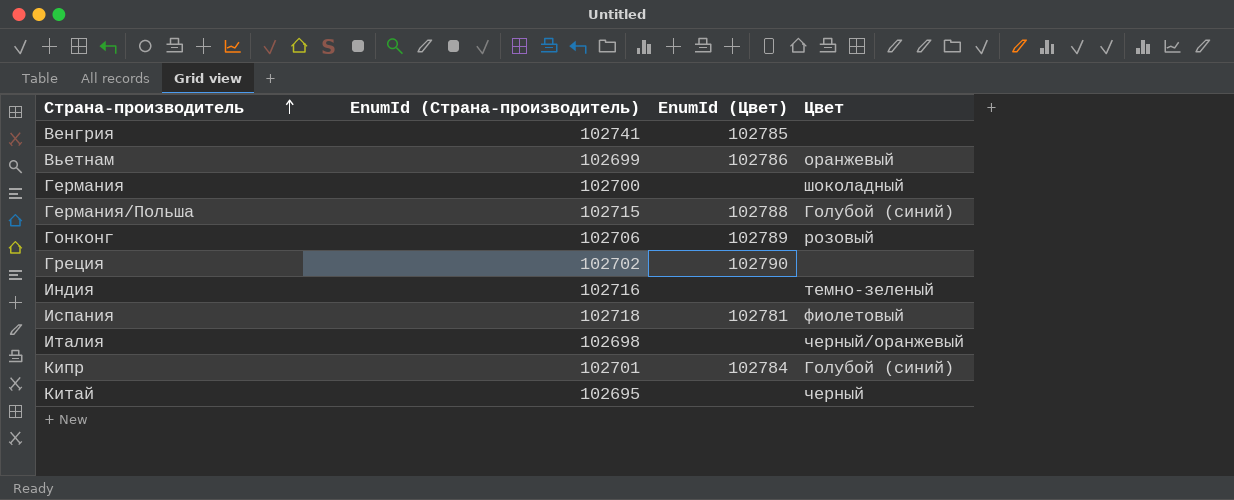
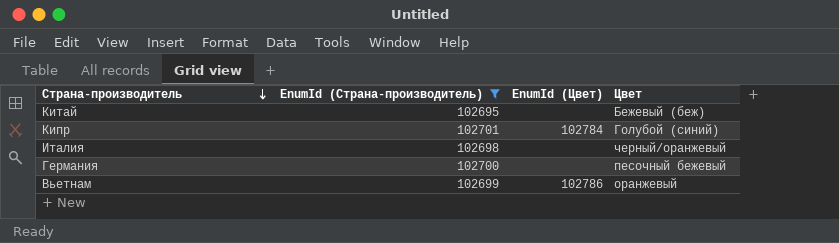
filter: none -> EnumId (Страна-производитель) <= 102701
row order: Страна-производитель ascending -> Страна-производитель descending
Китай | Цвет: черный -> Бежевый (беж)
Германия | Цвет: шоколадный -> песочный бежевый

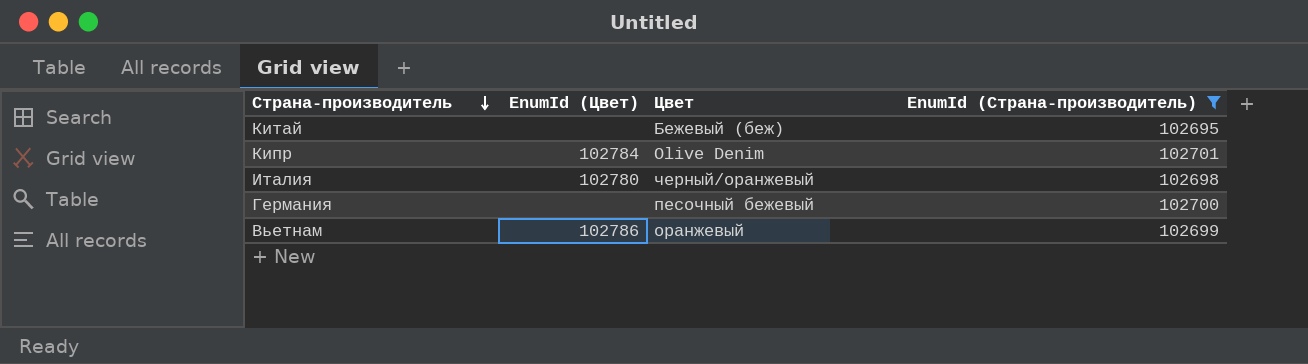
column EnumId (Страна-производитель) | position: 2 -> 4
Кипр | Цвет: Голубой (синий) -> Olive Denim
Италия | EnumId (Цвет): none -> 102780

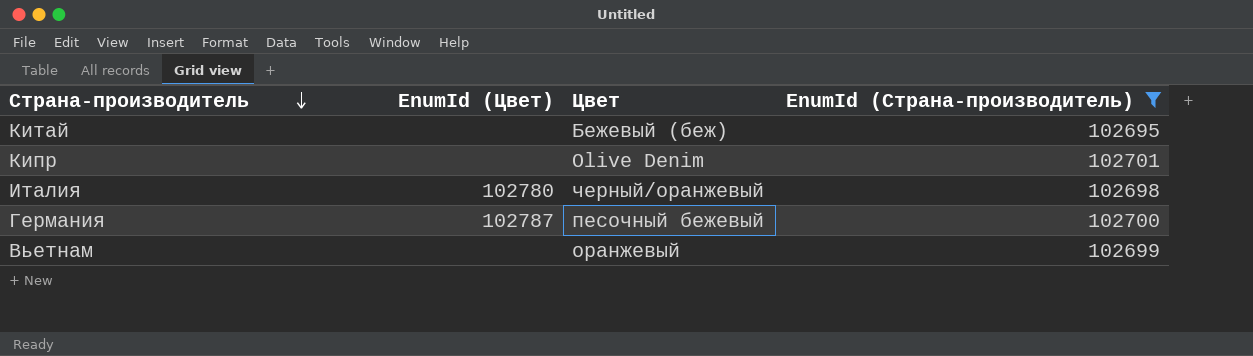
Кипр | EnumId (Цвет): 102784 -> none
Германия | EnumId (Цвет): none -> 102787
Вьетнам | EnumId (Цвет): 102786 -> none

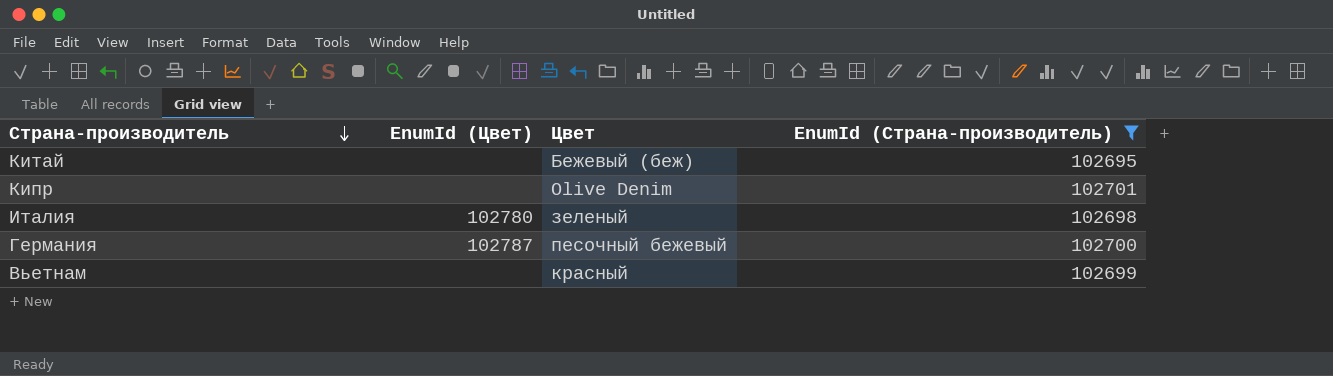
Италия | Цвет: черный/оранжевый -> зеленый
Вьетнам | Цвет: оранжевый -> красный

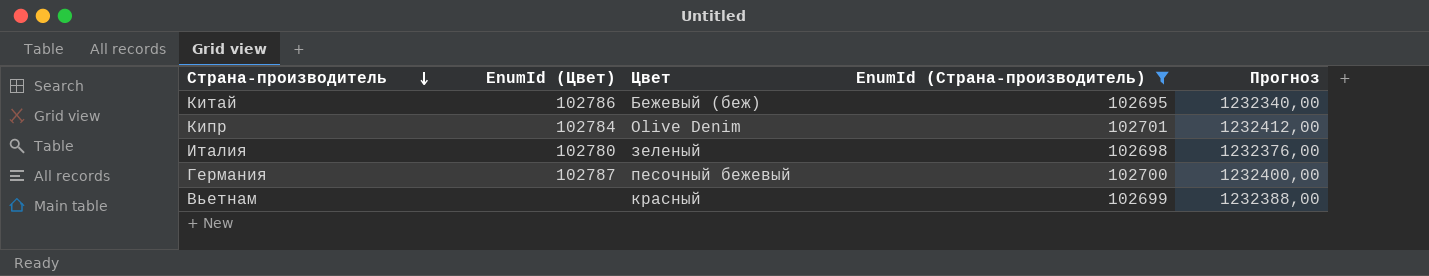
column Прогноз | formula: none -> [EnumId (Страна-производитель)] * 12
Китай | EnumId (Цвет): none -> 102786
Кипр | EnumId (Цвет): none -> 102784

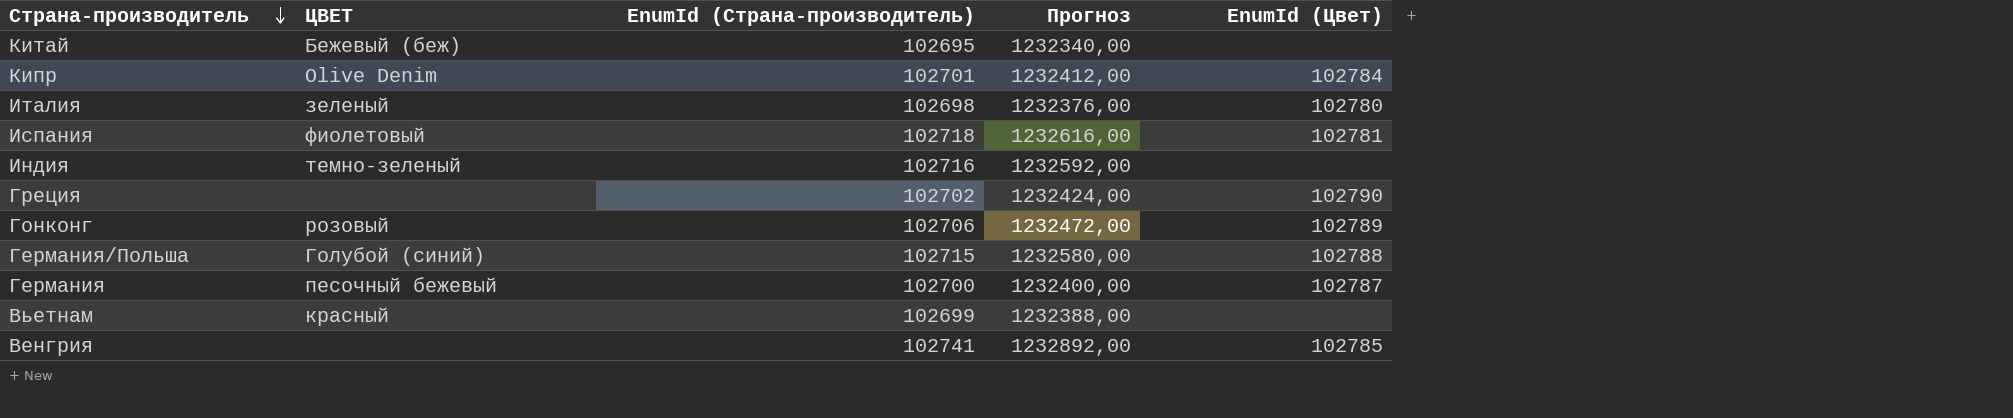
filter: EnumId (Страна-производитель) <= 102701 -> none
column name: Цвет -> ЦВЕТ
column EnumId (Цвет) | position: 2 -> 5
Китай | EnumId (Цвет): 102786 -> none

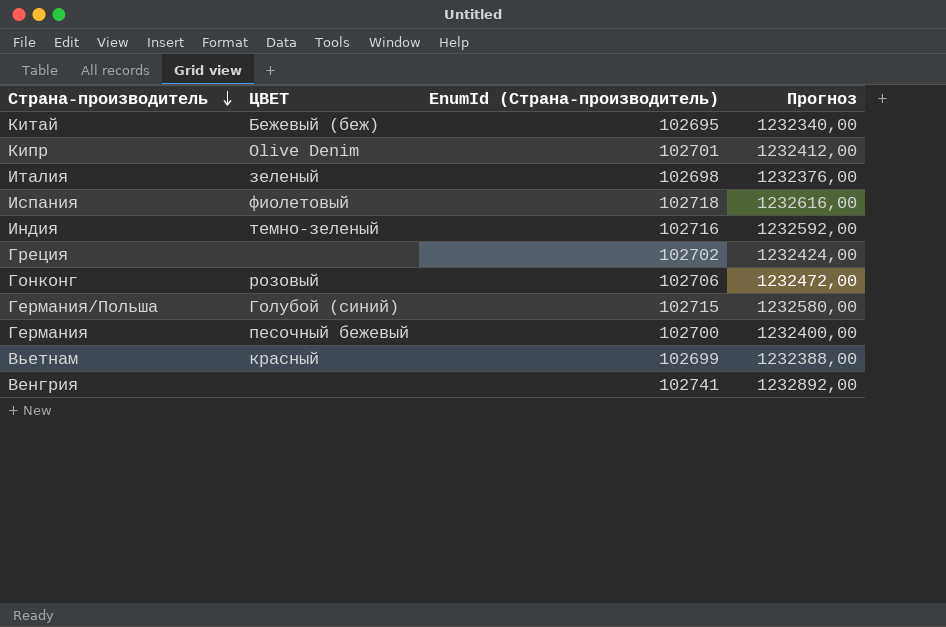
column EnumId (Цвет) | position: 5 -> none

